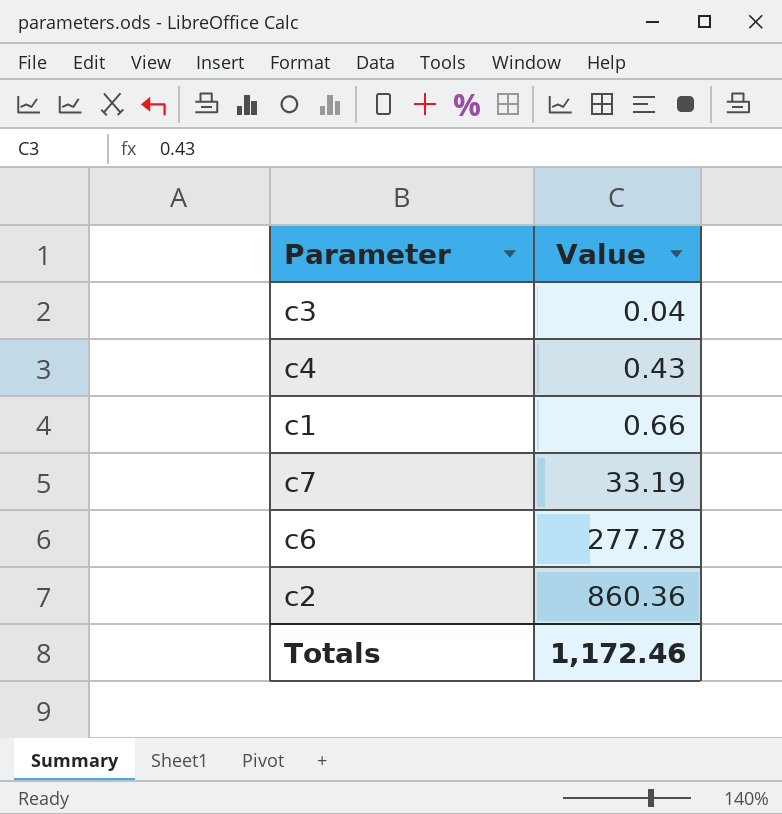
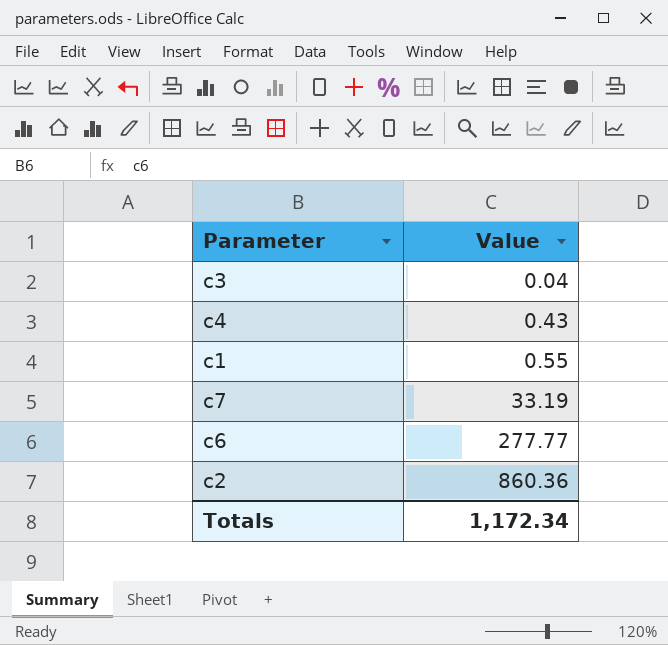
c1 | Value: 0.66 -> 0.55
c6 | Value: 277.78 -> 277.77
Totals | Value: 1,172.46 -> 1,172.34

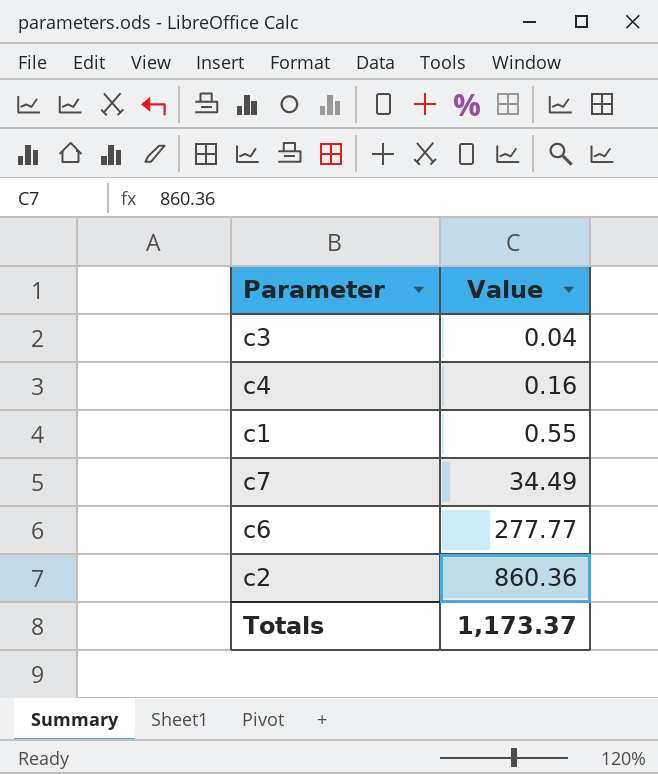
c4 | Value: 0.43 -> 0.16
c7 | Value: 33.19 -> 34.49
Totals | Value: 1,172.34 -> 1,173.37

